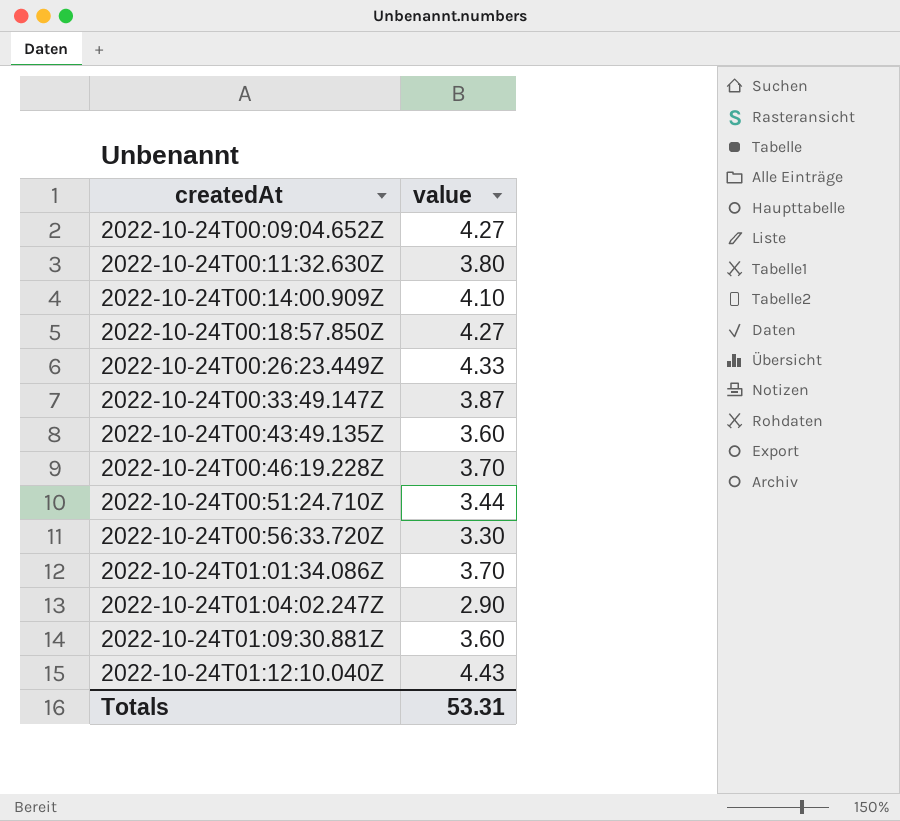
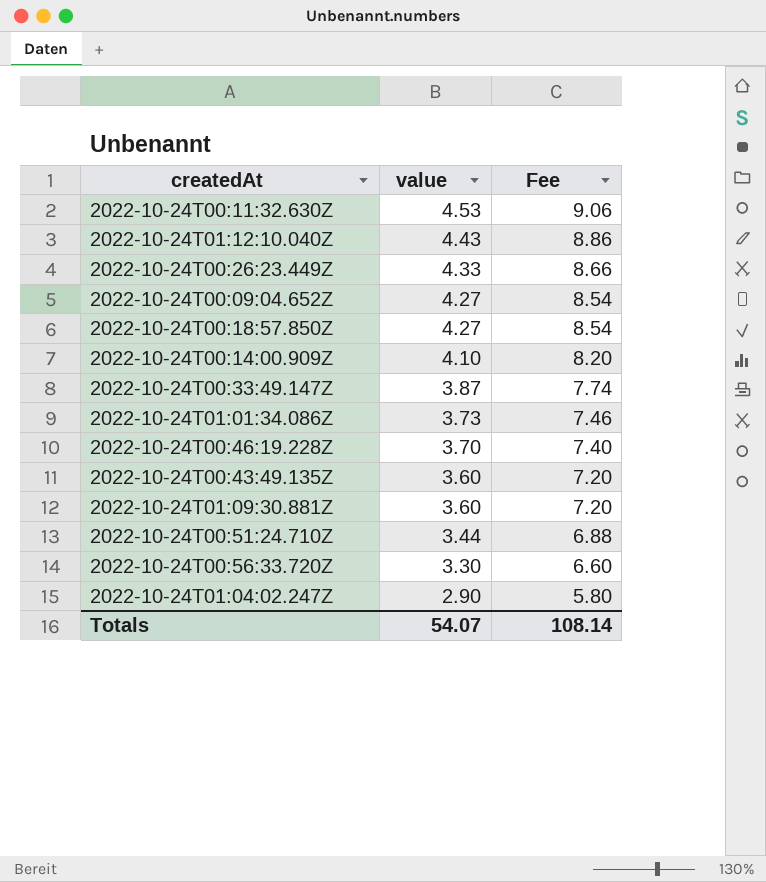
row order: createdAt ascending -> value descending
column Fee | formula: none -> [value] * 2
2022-10-24T00:11:32.630Z | value: 3.80 -> 4.53
2022-10-24T01:01:34.086Z | value: 3.70 -> 3.73
Totals | value: 53.31 -> 54.07

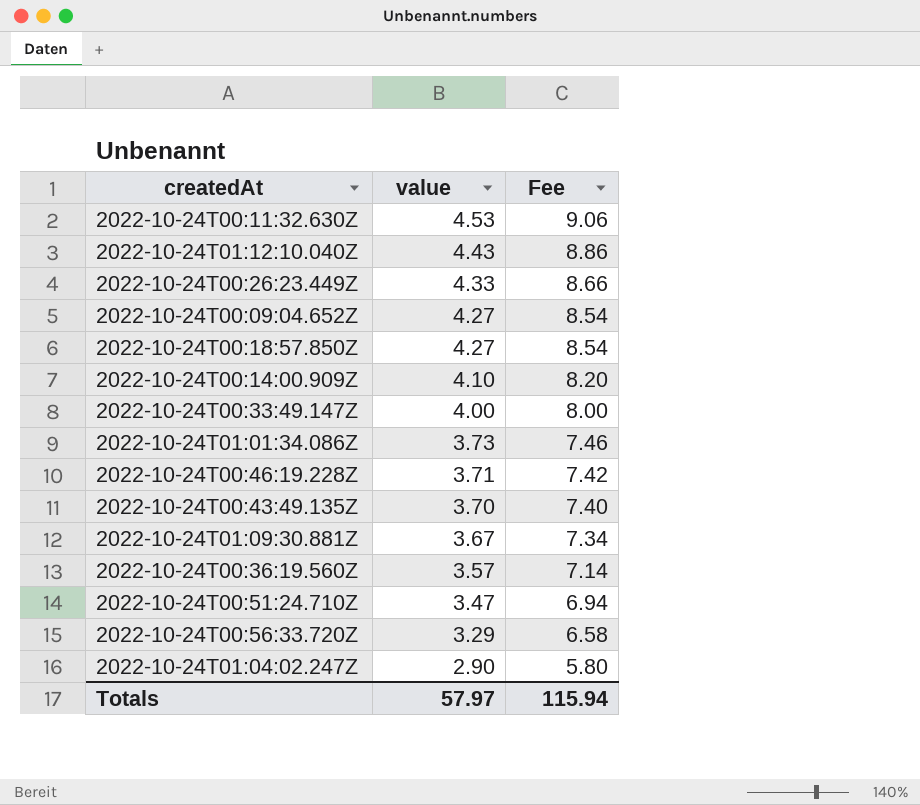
2022-10-24T00:33:49.147Z | value: 3.87 -> 4.00
2022-10-24T00:33:49.147Z | Fee: 7.74 -> 8.00
2022-10-24T00:46:19.228Z | value: 3.70 -> 3.71
2022-10-24T00:46:19.228Z | Fee: 7.40 -> 7.42
2022-10-24T00:43:49.135Z | value: 3.60 -> 3.70
2022-10-24T00:43:49.135Z | Fee: 7.20 -> 7.40
2022-10-24T01:09:30.881Z | value: 3.60 -> 3.67
2022-10-24T01:09:30.881Z | Fee: 7.20 -> 7.34
row 2022-10-24T00:36:19.560Z: none -> 3.57 | 7.14
2022-10-24T00:51:24.710Z | value: 3.44 -> 3.47
2022-10-24T00:51:24.710Z | Fee: 6.88 -> 6.94
2022-10-24T00:56:33.720Z | value: 3.30 -> 3.29
2022-10-24T00:56:33.720Z | Fee: 6.60 -> 6.58
Totals | value: 54.07 -> 57.97
Totals | Fee: 108.14 -> 115.94

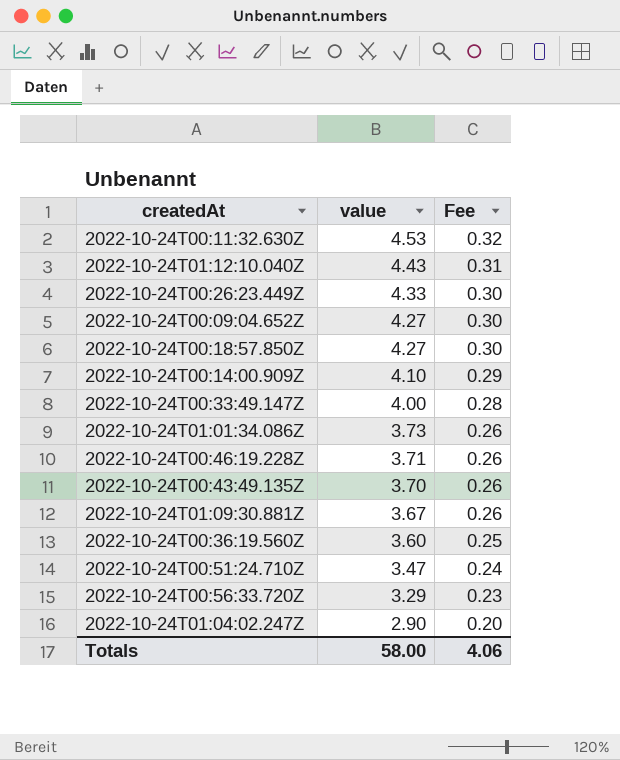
column Fee | formula: [value] * 2 -> [value] * 0.07
2022-10-24T00:36:19.560Z | value: 3.57 -> 3.60
Totals | value: 57.97 -> 58.00
Totals | Fee: 115.94 -> 4.06

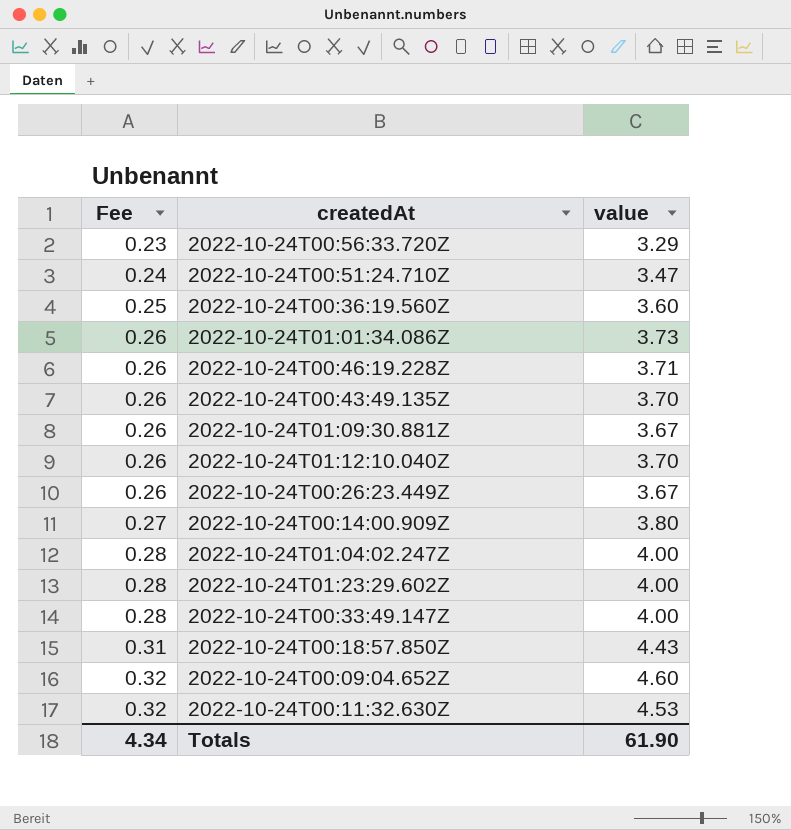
row order: value descending -> Fee ascending
column Fee | position: 3 -> 1
2022-10-24T01:12:10.040Z | Fee: 0.31 -> 0.26
2022-10-24T01:12:10.040Z | value: 4.43 -> 3.70
2022-10-24T00:26:23.449Z | Fee: 0.30 -> 0.26
2022-10-24T00:26:23.449Z | value: 4.33 -> 3.67
2022-10-24T00:14:00.909Z | Fee: 0.29 -> 0.27
2022-10-24T00:14:00.909Z | value: 4.10 -> 3.80
2022-10-24T01:04:02.247Z | Fee: 0.20 -> 0.28
2022-10-24T01:04:02.247Z | value: 2.90 -> 4.00
row 2022-10-24T01:23:29.602Z: none -> 0.28 | 4.00
2022-10-24T00:18:57.850Z | Fee: 0.30 -> 0.31
2022-10-24T00:18:57.850Z | value: 4.27 -> 4.43
2022-10-24T00:09:04.652Z | Fee: 0.30 -> 0.32
2022-10-24T00:09:04.652Z | value: 4.27 -> 4.60
Totals | Fee: 4.06 -> 4.34
Totals | value: 58.00 -> 61.90

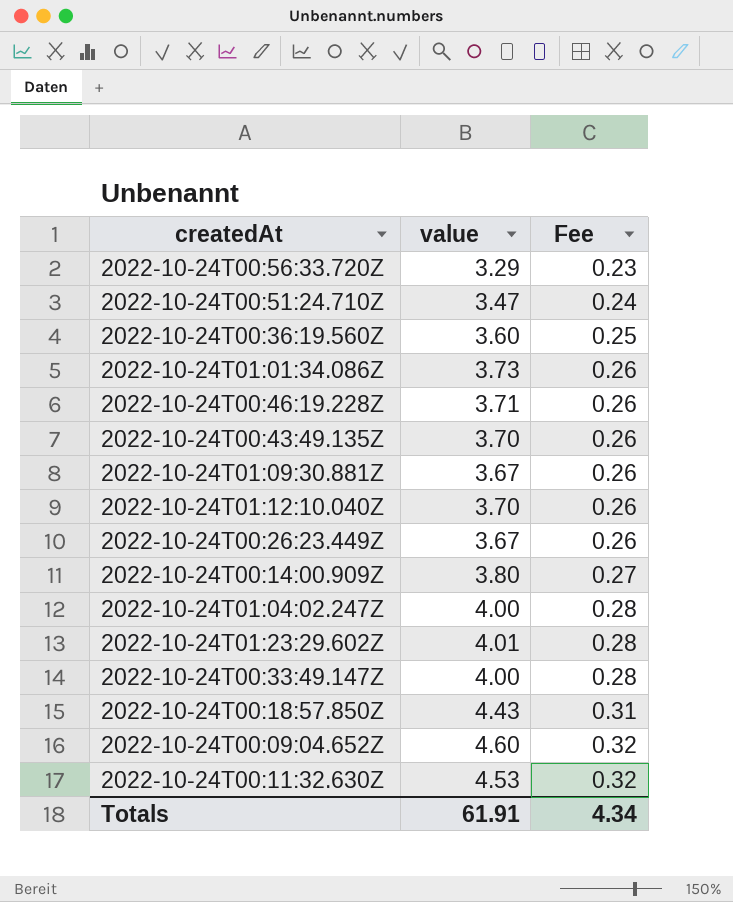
column Fee | position: 1 -> 3
2022-10-24T01:23:29.602Z | value: 4.00 -> 4.01
Totals | value: 61.90 -> 61.91

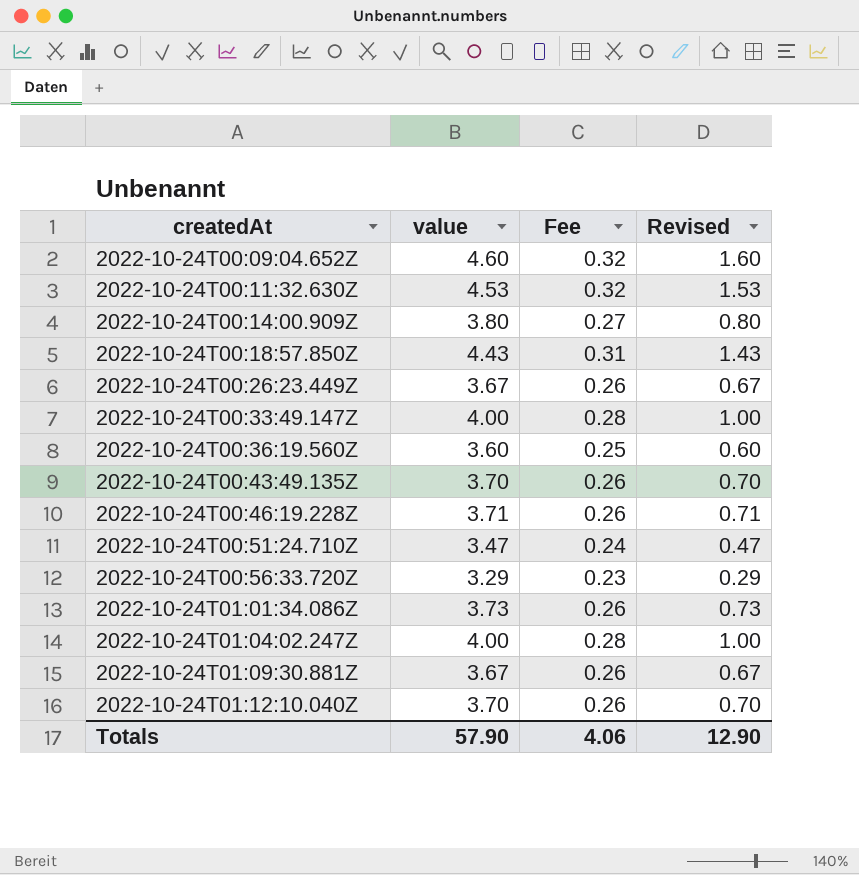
row order: Fee ascending -> createdAt ascending
column Revised | formula: none -> [value] - 3
row 2022-10-24T01:23:29.602Z: 4.01 | 0.28 -> none
Totals | value: 61.91 -> 57.90
Totals | Fee: 4.34 -> 4.06

